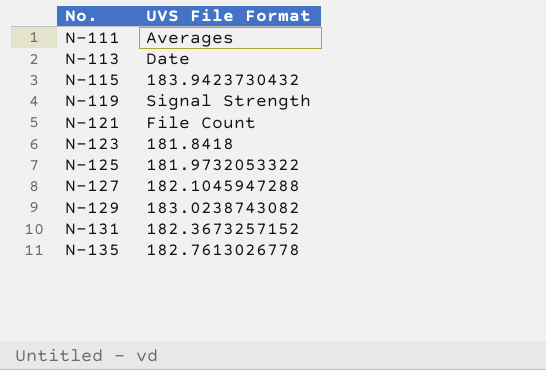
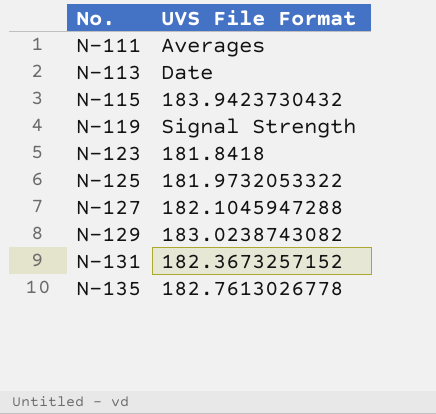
row N-121: File Count -> none

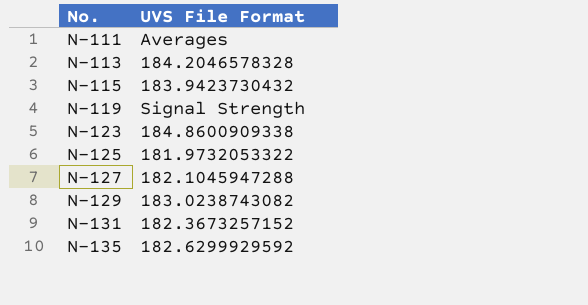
N-113 | UVS File Format: Date -> 184.2046578328
N-123 | UVS File Format: 181.8418 -> 184.8600909338
N-135 | UVS File Format: 182.7613026778 -> 182.6299929592

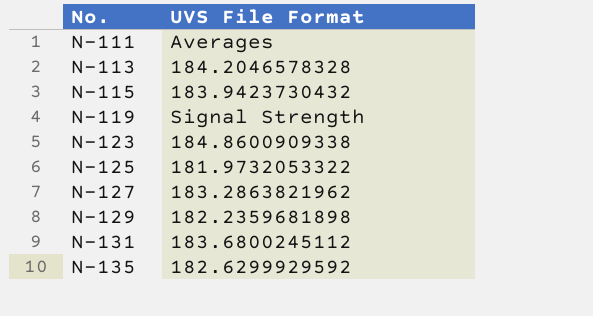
N-127 | UVS File Format: 182.1045947288 -> 183.2863821962
N-129 | UVS File Format: 183.0238743082 -> 182.2359681898
N-131 | UVS File Format: 182.3673257152 -> 183.6800245112

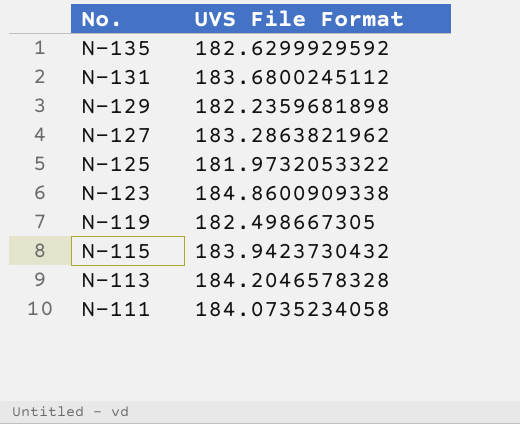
row order: No. ascending -> No. descending
N-119 | UVS File Format: Signal Strength -> 182.498667305
N-111 | UVS File Format: Averages -> 184.0735234058

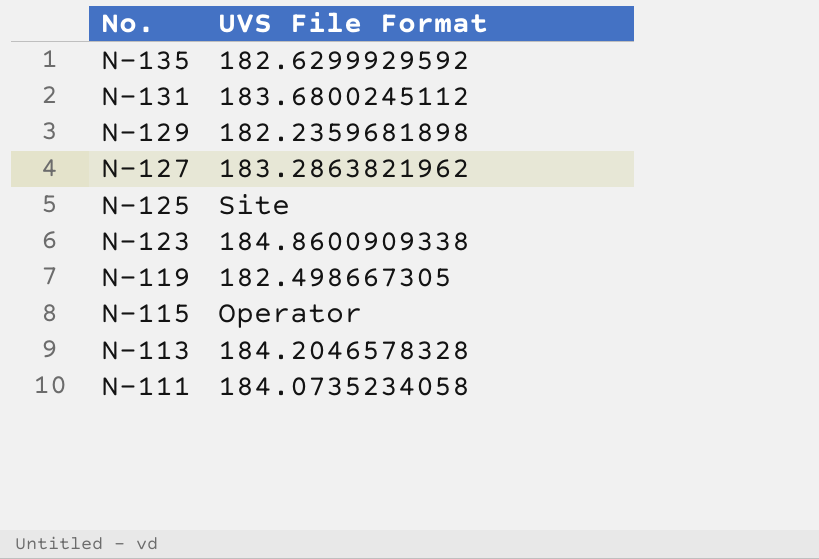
N-125 | UVS File Format: 181.9732053322 -> Site
N-115 | UVS File Format: 183.9423730432 -> Operator

